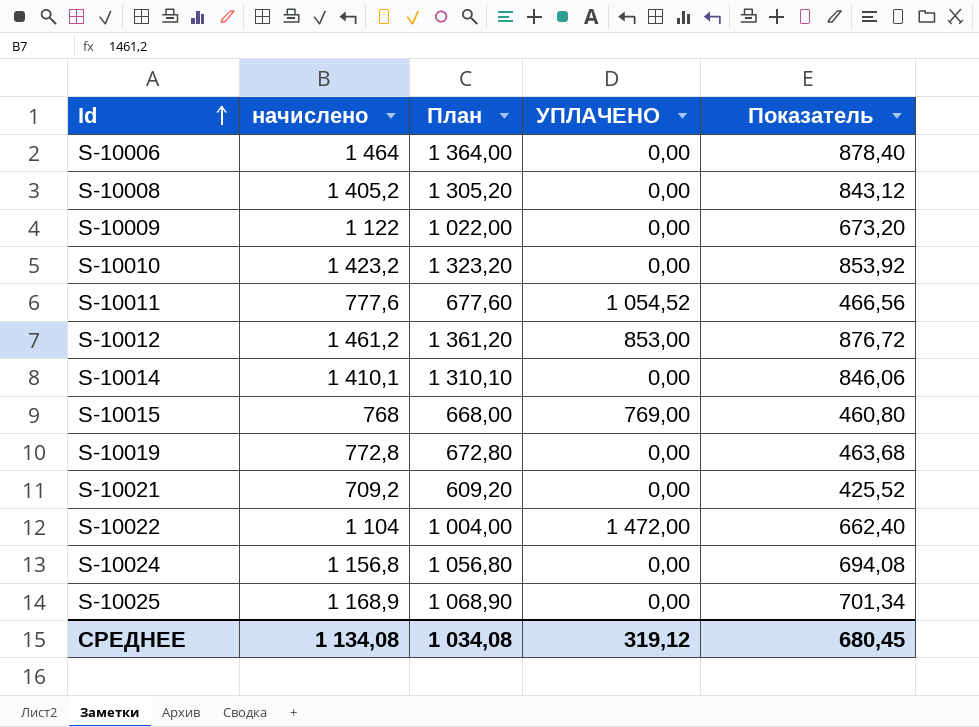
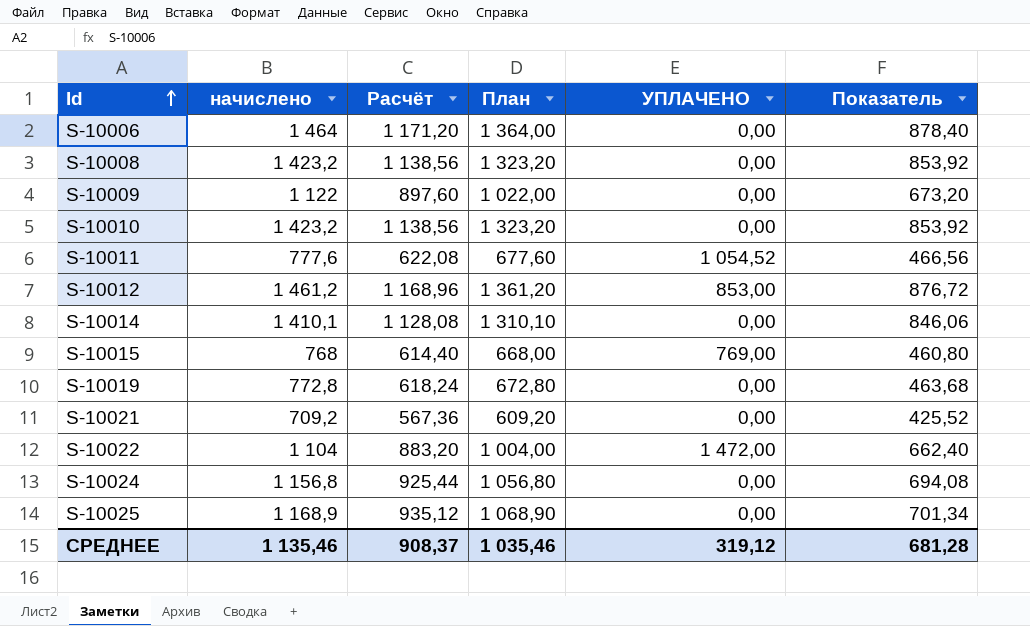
column Расчёт | formula: none -> [начислено] * 0,8
S-10008 | начислено: 1 405,2 -> 1 423,2
S-10008 | План: 1 305,20 -> 1 323,20
S-10008 | Показатель: 843,12 -> 853,92
СРЕДНЕЕ | начислено: 1 134,08 -> 1 135,46
СРЕДНЕЕ | План: 1 034,08 -> 1 035,46
СРЕДНЕЕ | Показатель: 680,45 -> 681,28

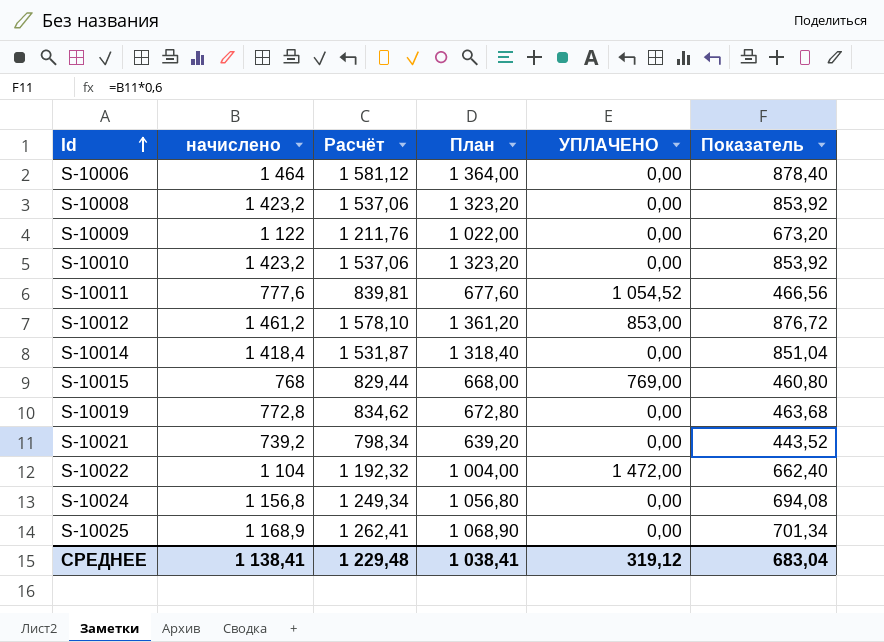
column Расчёт | formula: [начислено] * 0,8 -> [начислено] * 1,08
S-10014 | начислено: 1 410,1 -> 1 418,4
S-10014 | План: 1 310,10 -> 1 318,40
S-10014 | Показатель: 846,06 -> 851,04
S-10021 | начислено: 709,2 -> 739,2
S-10021 | План: 609,20 -> 639,20
S-10021 | Показатель: 425,52 -> 443,52
СРЕДНЕЕ | начислено: 1 135,46 -> 1 138,41
СРЕДНЕЕ | Расчёт: 908,37 -> 1 229,48
СРЕДНЕЕ | План: 1 035,46 -> 1 038,41
СРЕДНЕЕ | Показатель: 681,28 -> 683,04

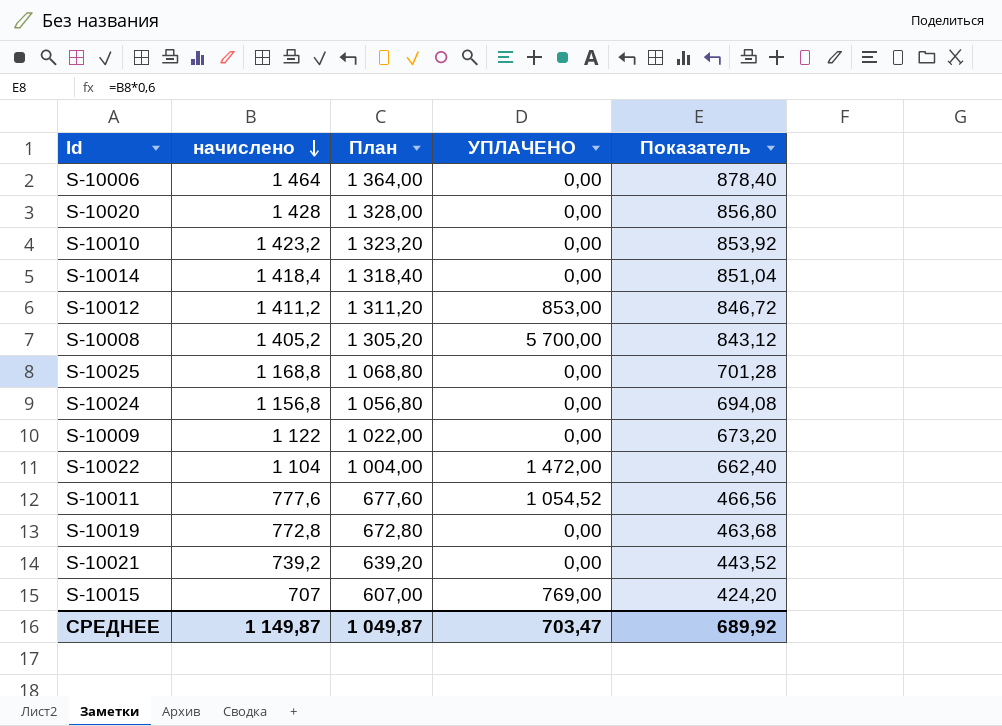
row order: Id ascending -> начислено descending
column Расчёт | formula: [начислено] * 1,08 -> none
row S-10020: none -> 1 428 | 1 328,00 | 0,00 | 856,80
S-10012 | начислено: 1 461,2 -> 1 411,2
S-10012 | План: 1 361,20 -> 1 311,20
S-10012 | Показатель: 876,72 -> 846,72
S-10008 | начислено: 1 423,2 -> 1 405,2
S-10008 | План: 1 323,20 -> 1 305,20
S-10008 | УПЛАЧЕНО: 0,00 -> 5 700,00
S-10008 | Показатель: 853,92 -> 843,12
S-10025 | начислено: 1 168,9 -> 1 168,8
S-10025 | План: 1 068,90 -> 1 068,80
S-10025 | Показатель: 701,34 -> 701,28
S-10015 | начислено: 768 -> 707
S-10015 | План: 668,00 -> 607,00
S-10015 | Показатель: 460,80 -> 424,20
СРЕДНЕЕ | начислено: 1 138,41 -> 1 149,87
СРЕДНЕЕ | План: 1 038,41 -> 1 049,87
СРЕДНЕЕ | УПЛАЧЕНО: 319,12 -> 703,47
СРЕДНЕЕ | Показатель: 683,04 -> 689,92

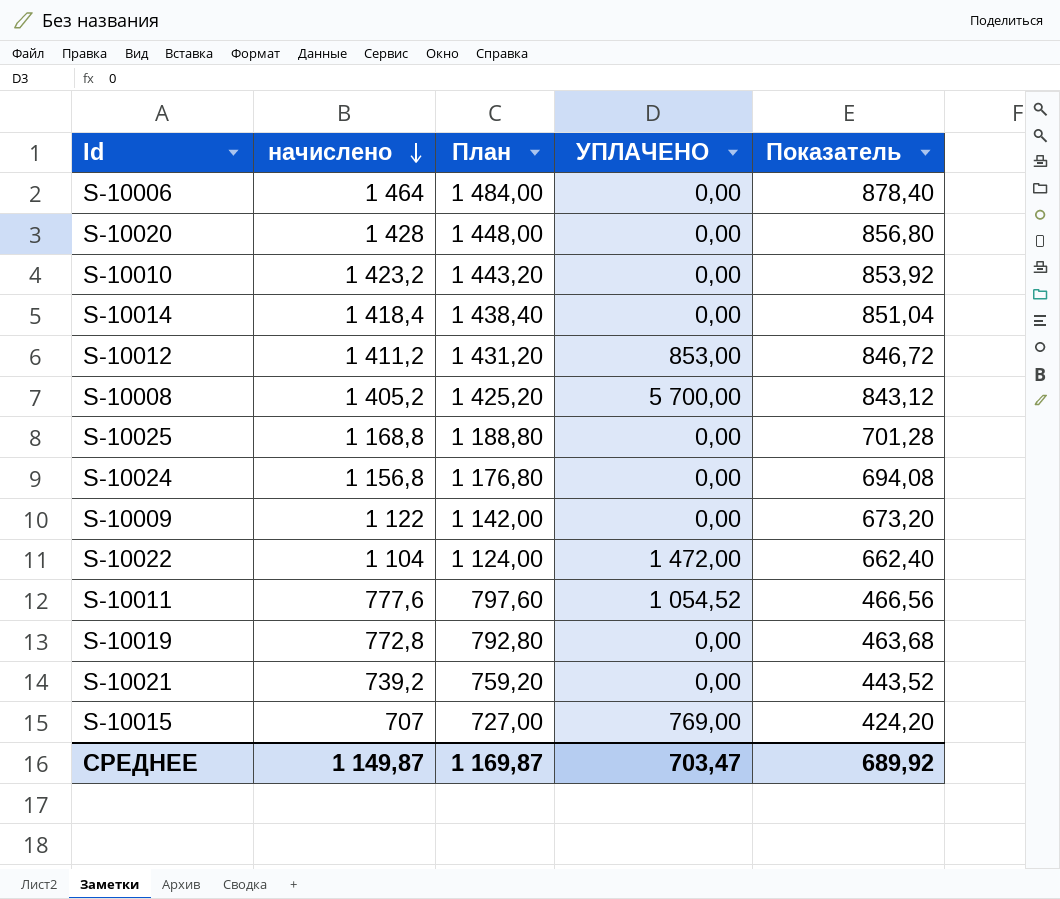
column План | formula: [начислено] - 100 -> [начислено] + 20
СРЕДНЕЕ | План: 1 049,87 -> 1 169,87

